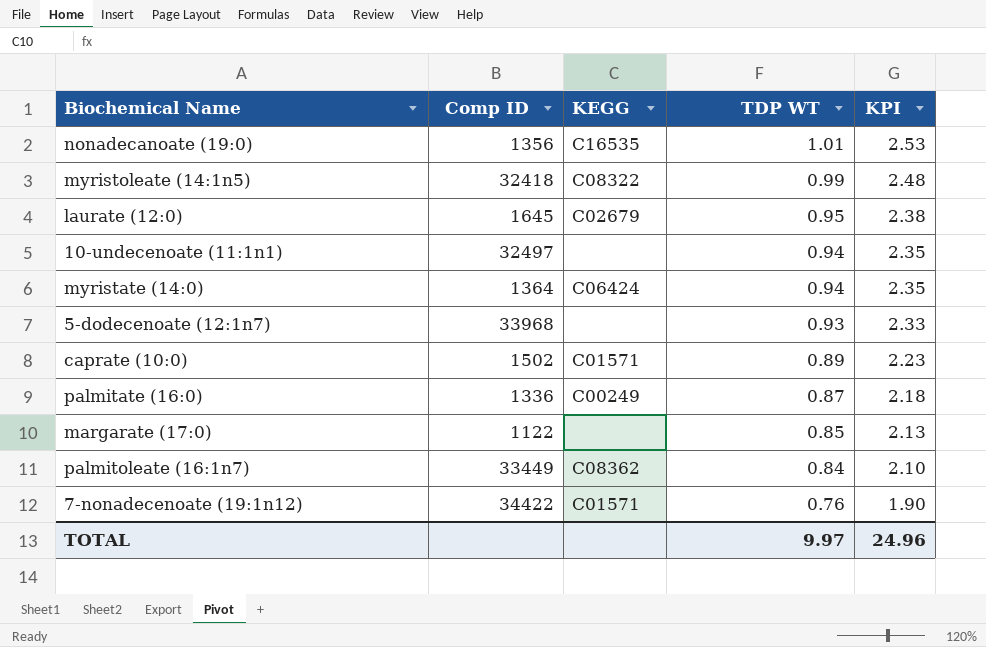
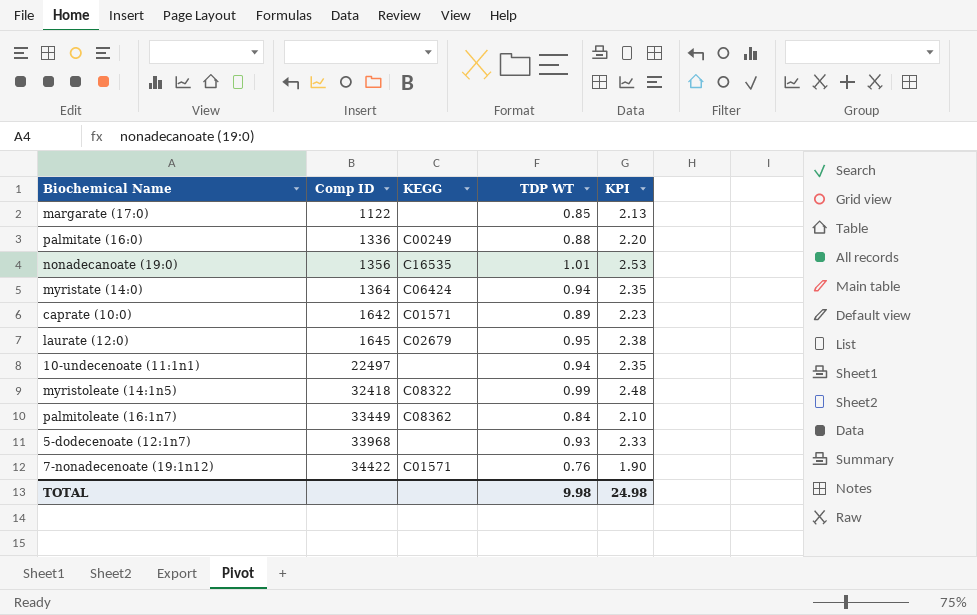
row order: TDP WT descending -> Comp ID ascending
palmitate (16:0) | TDP WT: 0.87 -> 0.88
palmitate (16:0) | KPI: 2.18 -> 2.20
caprate (10:0) | Comp ID: 1502 -> 1642
10-undecenoate (11:1n1) | Comp ID: 32497 -> 22497
TOTAL | TDP WT: 9.97 -> 9.98
TOTAL | KPI: 24.96 -> 24.98

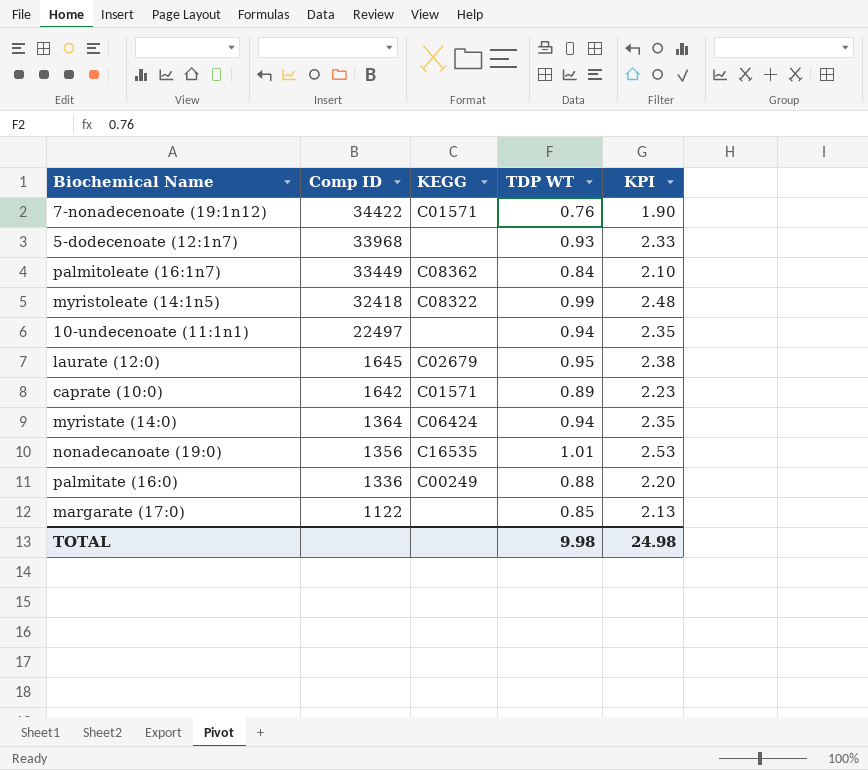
row order: Comp ID ascending -> Comp ID descending

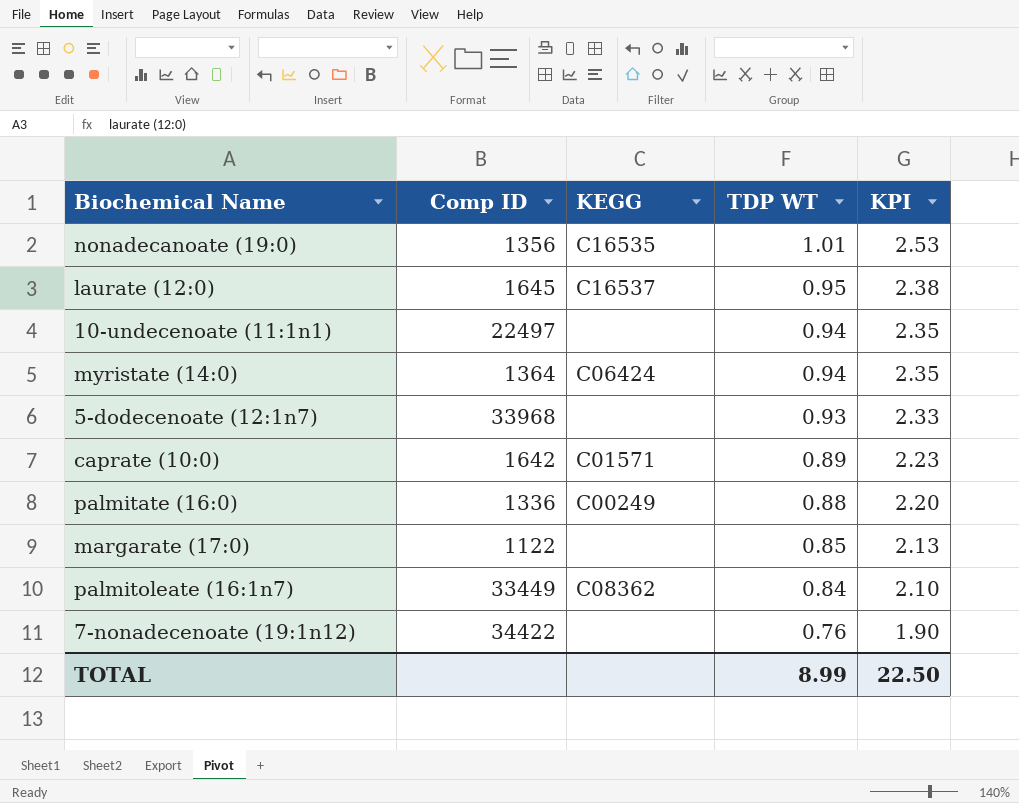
row order: Comp ID descending -> TDP WT descending
row myristoleate (14:1n5): 32418 | C08322 | 0.99 | 2.48 -> none
laurate (12:0) | KEGG: C02679 -> C16537
7-nonadecenoate (19:1n12) | KEGG: C01571 -> none
TOTAL | TDP WT: 9.98 -> 8.99
TOTAL | KPI: 24.98 -> 22.50

